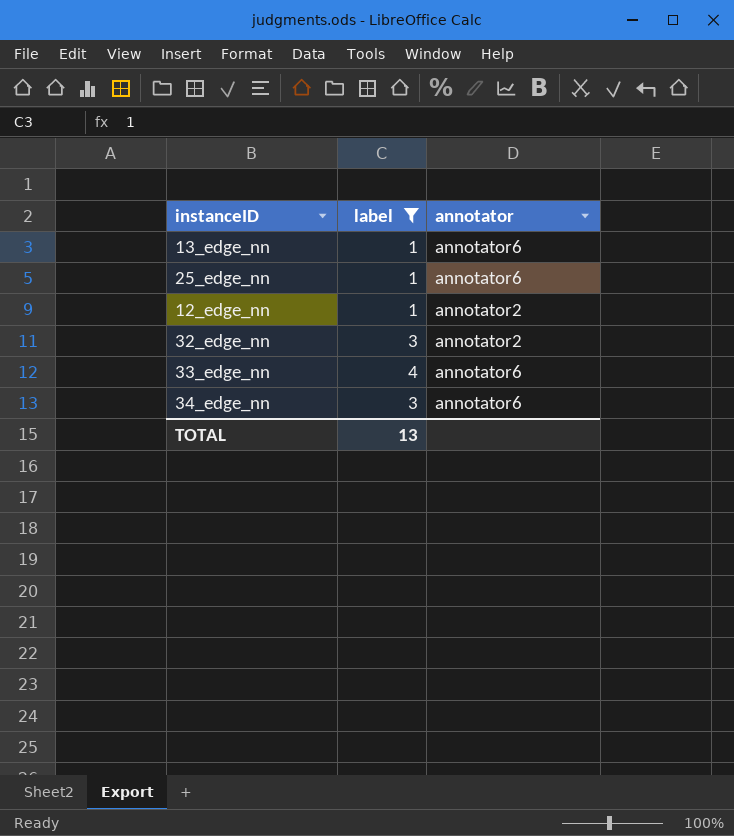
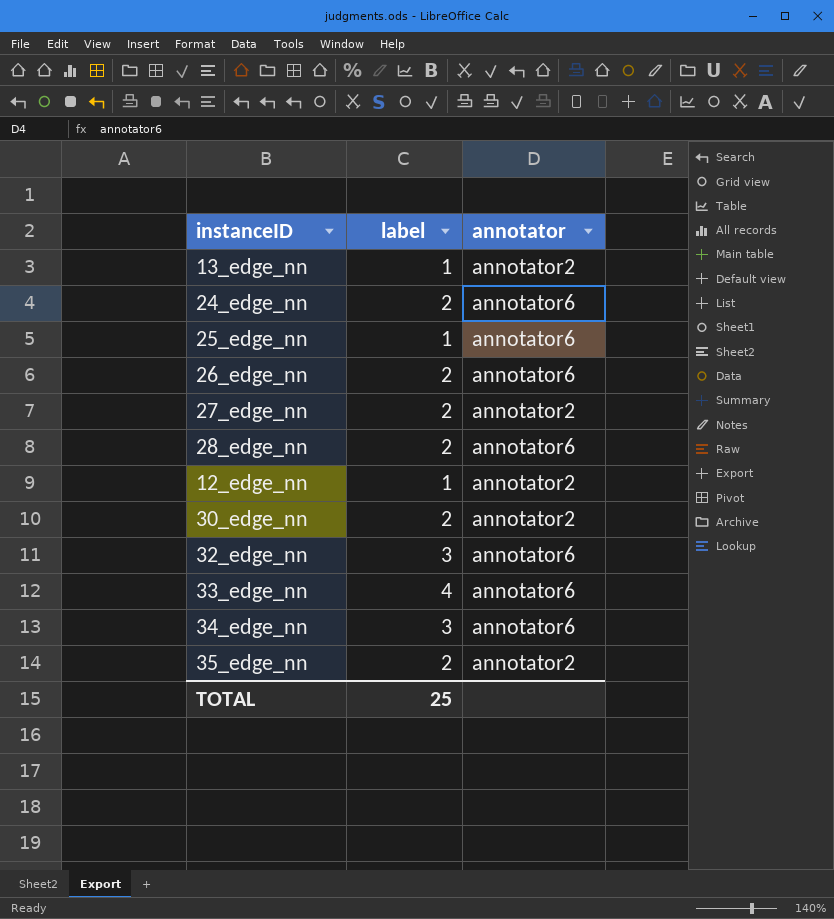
filter: label != 2 -> none
13_edge_nn | annotator: annotator6 -> annotator2
32_edge_nn | annotator: annotator2 -> annotator6
TOTAL | label: 13 -> 25

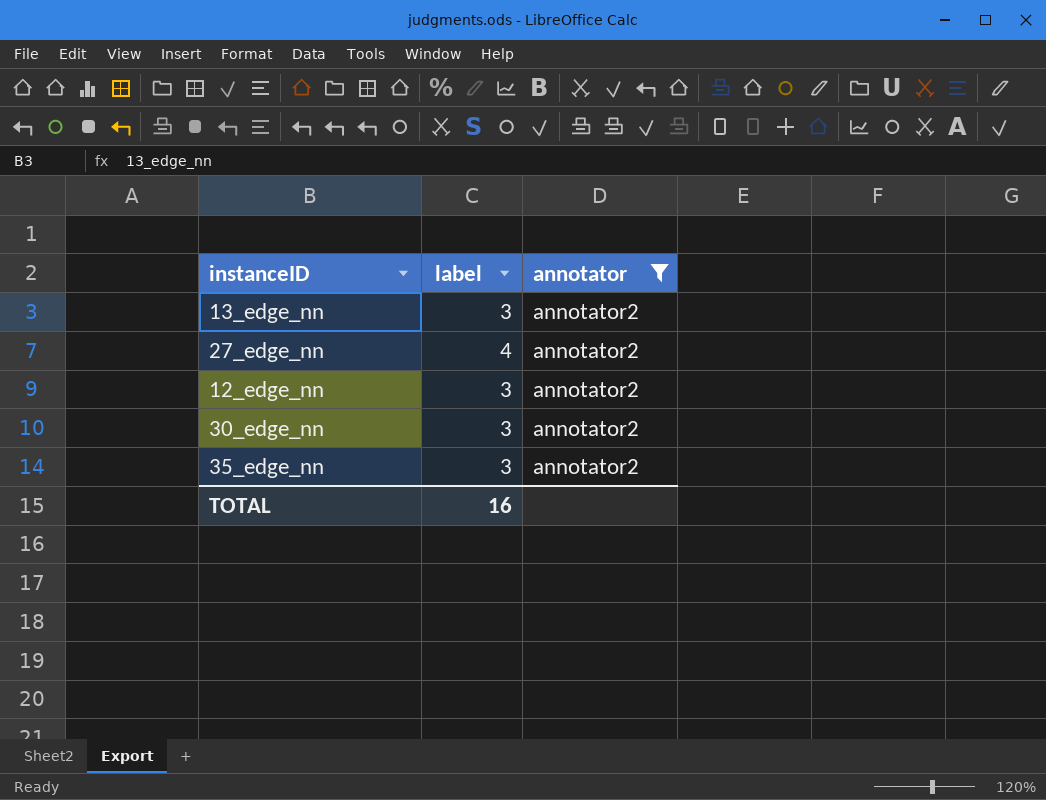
filter: none -> annotator = annotator2
13_edge_nn | label: 1 -> 3
27_edge_nn | label: 2 -> 4
12_edge_nn | label: 1 -> 3
30_edge_nn | label: 2 -> 3
35_edge_nn | label: 2 -> 3
TOTAL | label: 25 -> 16

